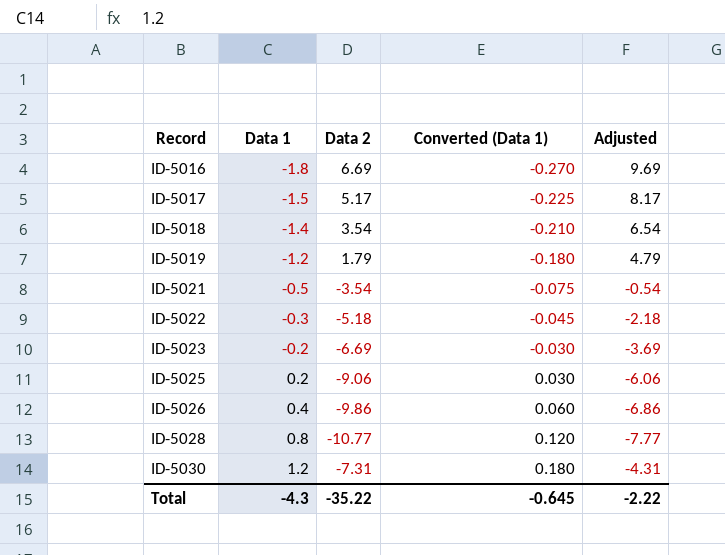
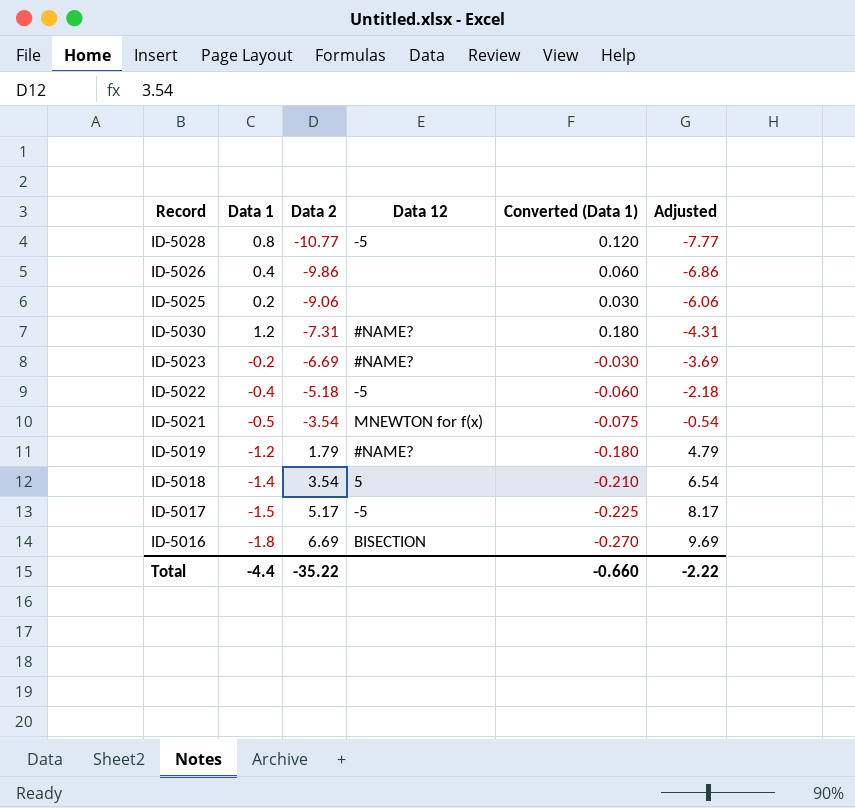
row order: Record ascending -> Data 2 ascending
column Data 12 | position: none -> 4
ID-5022 | Data 1: -0.3 -> -0.4
ID-5022 | Converted (Data 1): -0.045 -> -0.060
Total | Data 1: -4.3 -> -4.4
Total | Converted (Data 1): -0.645 -> -0.660

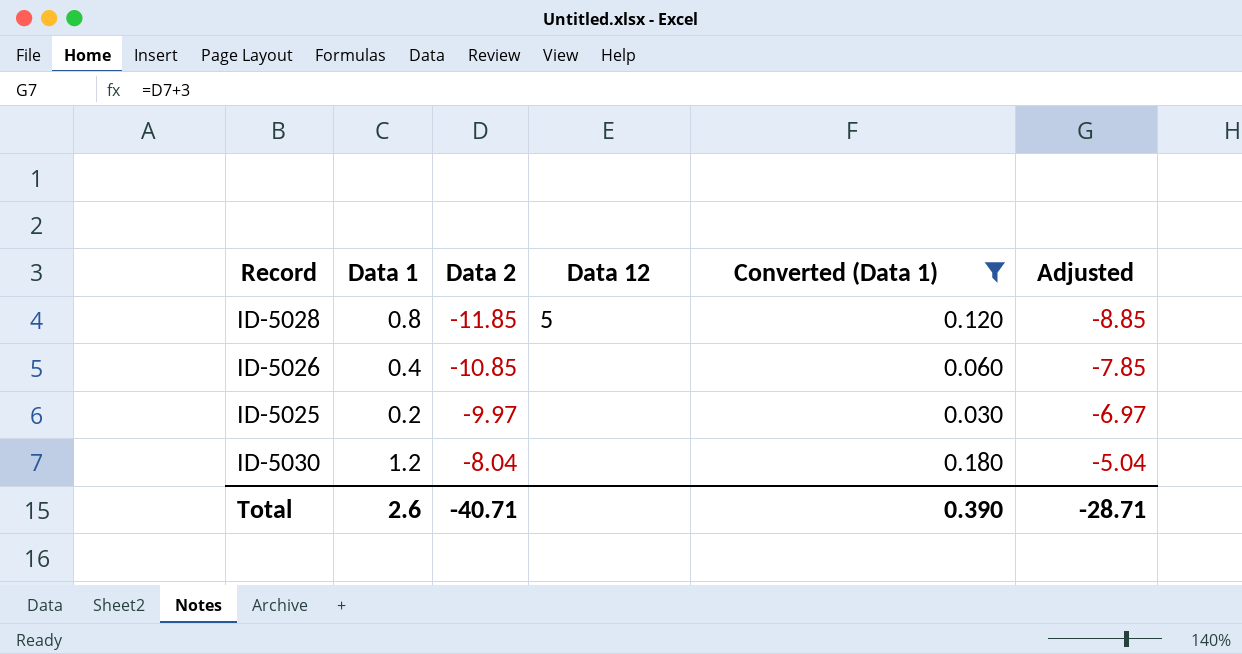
filter: none -> Converted (Data 1) >= 0.030
ID-5028 | Data 2: -10.77 -> -11.85
ID-5028 | Data 12: -5 -> 5
ID-5028 | Adjusted: -7.77 -> -8.85
ID-5026 | Data 2: -9.86 -> -10.85
ID-5026 | Adjusted: -6.86 -> -7.85
ID-5025 | Data 2: -9.06 -> -9.97
ID-5025 | Adjusted: -6.06 -> -6.97
ID-5030 | Data 2: -7.31 -> -8.04
ID-5030 | Data 12: #NAME? -> none
ID-5030 | Adjusted: -4.31 -> -5.04
Total | Data 1: -4.4 -> 2.6
Total | Data 2: -35.22 -> -40.71
Total | Converted (Data 1): -0.660 -> 0.390
Total | Adjusted: -2.22 -> -28.71

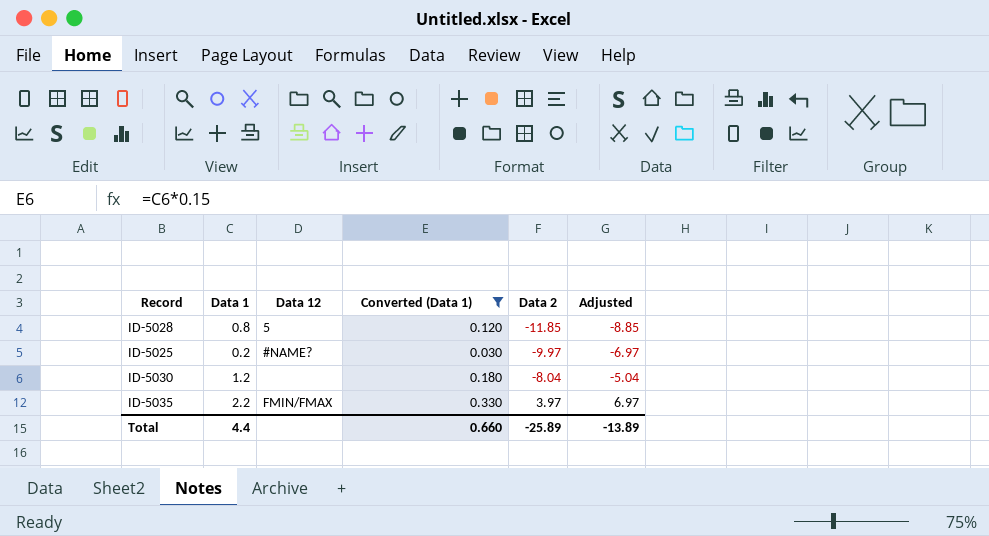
column Data 2 | position: 3 -> 5
row ID-5026: 0.4 | -10.85 | none | 0.060 | -7.85 -> none
ID-5025 | Data 12: none -> #NAME?
row ID-5035: none -> 2.2 | FMIN/FMAX | 0.330 | 3.97 | 6.97
Total | Data 1: 2.6 -> 4.4
Total | Converted (Data 1): 0.390 -> 0.660
Total | Data 2: -40.71 -> -25.89
Total | Adjusted: -28.71 -> -13.89

